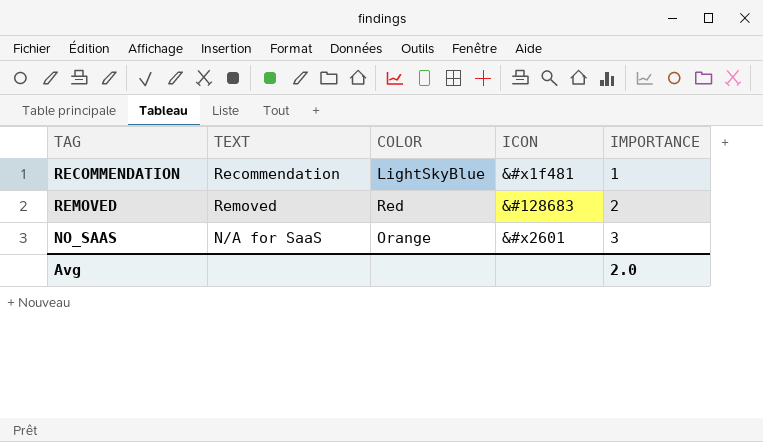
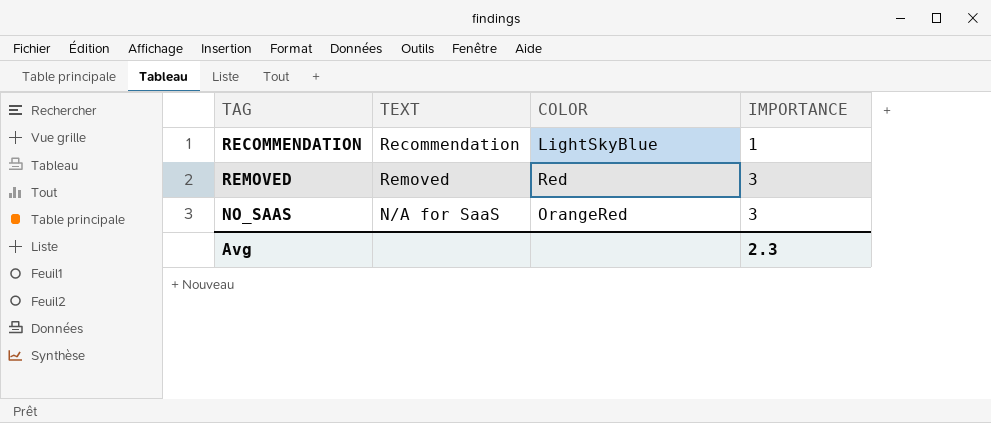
column ICON | position: 4 -> none
REMOVED | IMPORTANCE: 2 -> 3
NO_SAAS | COLOR: Orange -> OrangeRed
Avg | IMPORTANCE: 2.0 -> 2.3

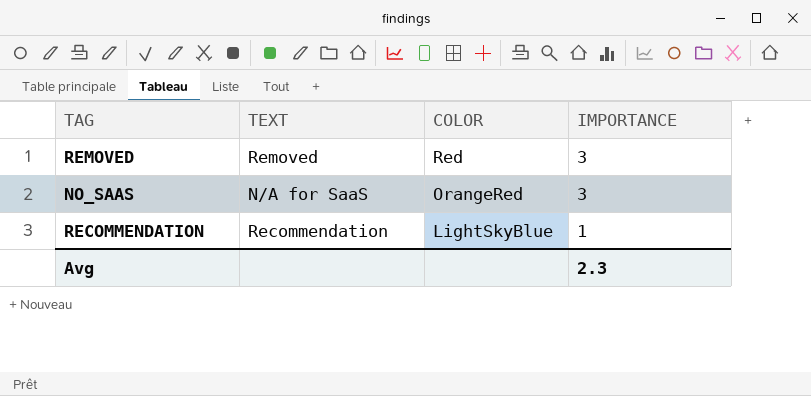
row order: IMPORTANCE ascending -> COLOR descending

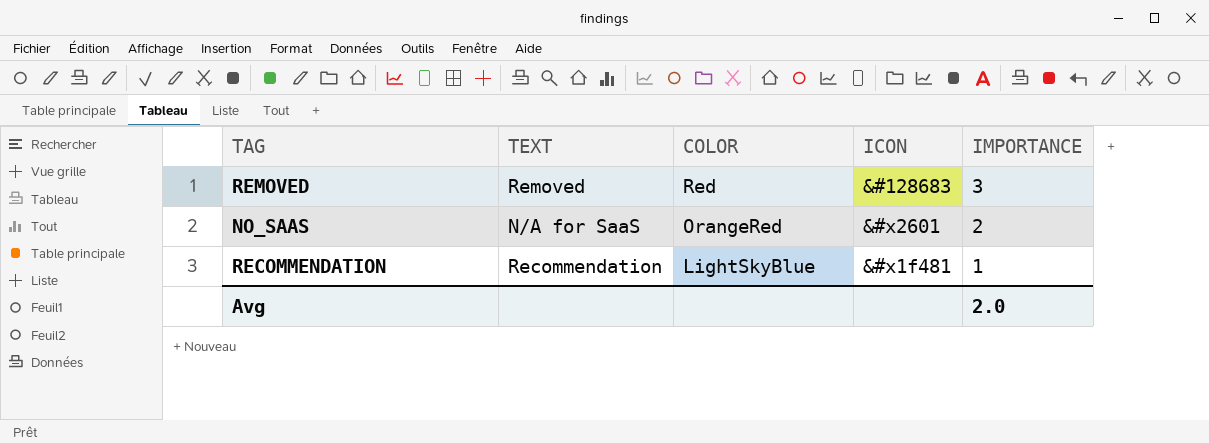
column ICON | position: none -> 4
NO_SAAS | IMPORTANCE: 3 -> 2
Avg | IMPORTANCE: 2.3 -> 2.0

